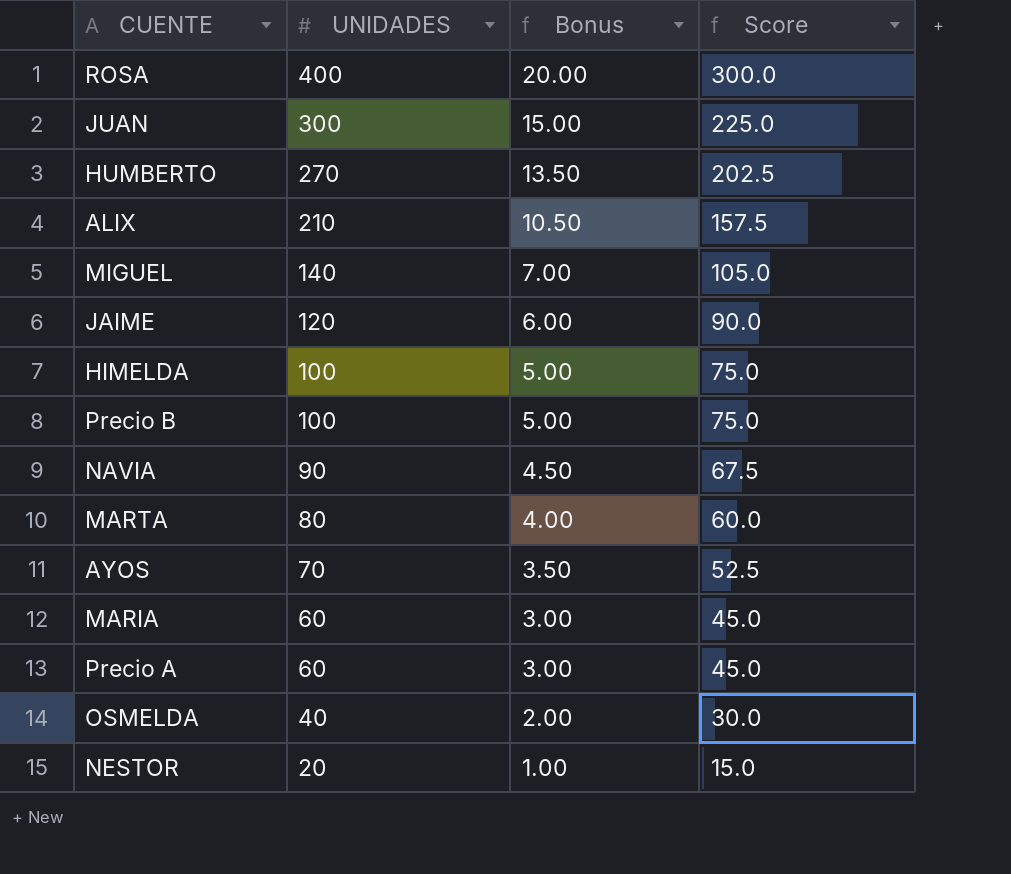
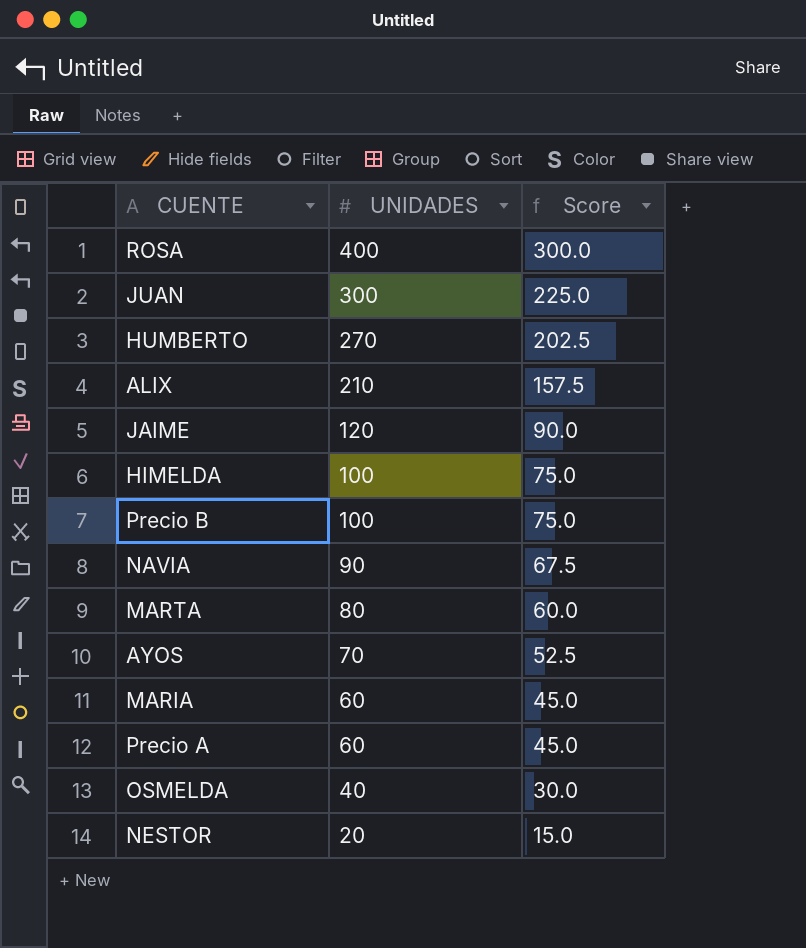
column Bonus | formula: [UNIDADES] * 0.05 -> none
row MIGUEL: 140 | 7.00 | 105.0 -> none

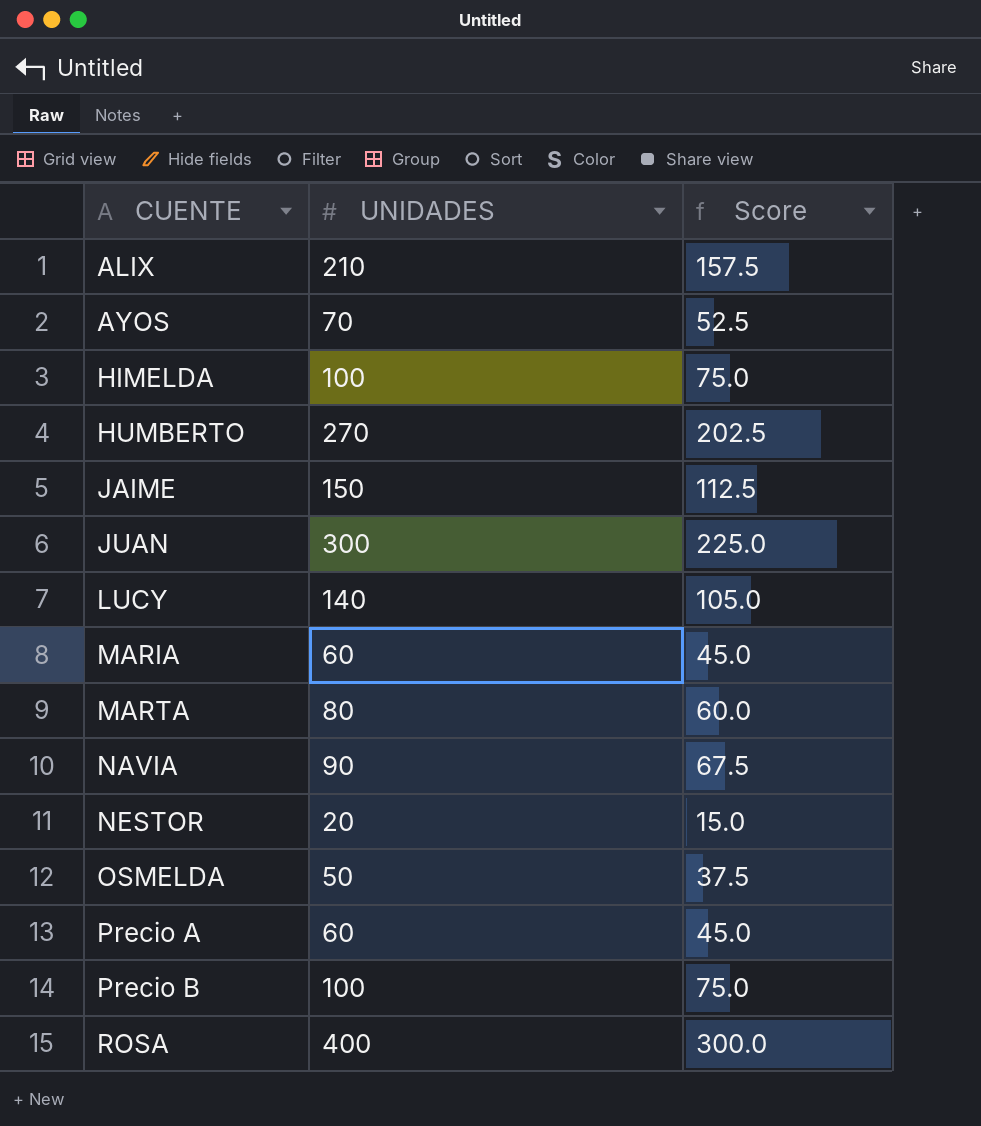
row order: UNIDADES descending -> CUENTE ascending
JAIME | UNIDADES: 120 -> 150
JAIME | Score: 90.0 -> 112.5
row LUCY: none -> 140 | 105.0
OSMELDA | UNIDADES: 40 -> 50
OSMELDA | Score: 30.0 -> 37.5

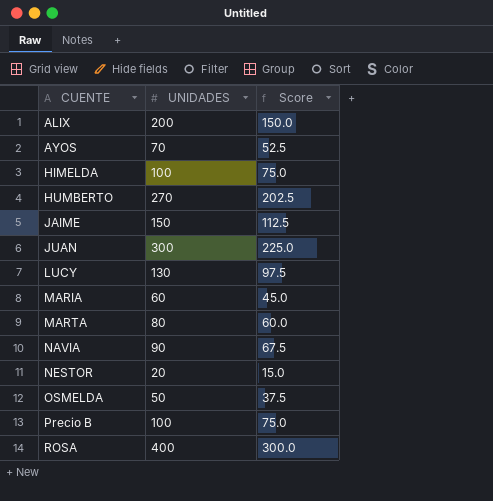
row Precio A: 60 | 45.0 -> none
ALIX | UNIDADES: 210 -> 200
ALIX | Score: 157.5 -> 150.0
LUCY | UNIDADES: 140 -> 130
LUCY | Score: 105.0 -> 97.5

